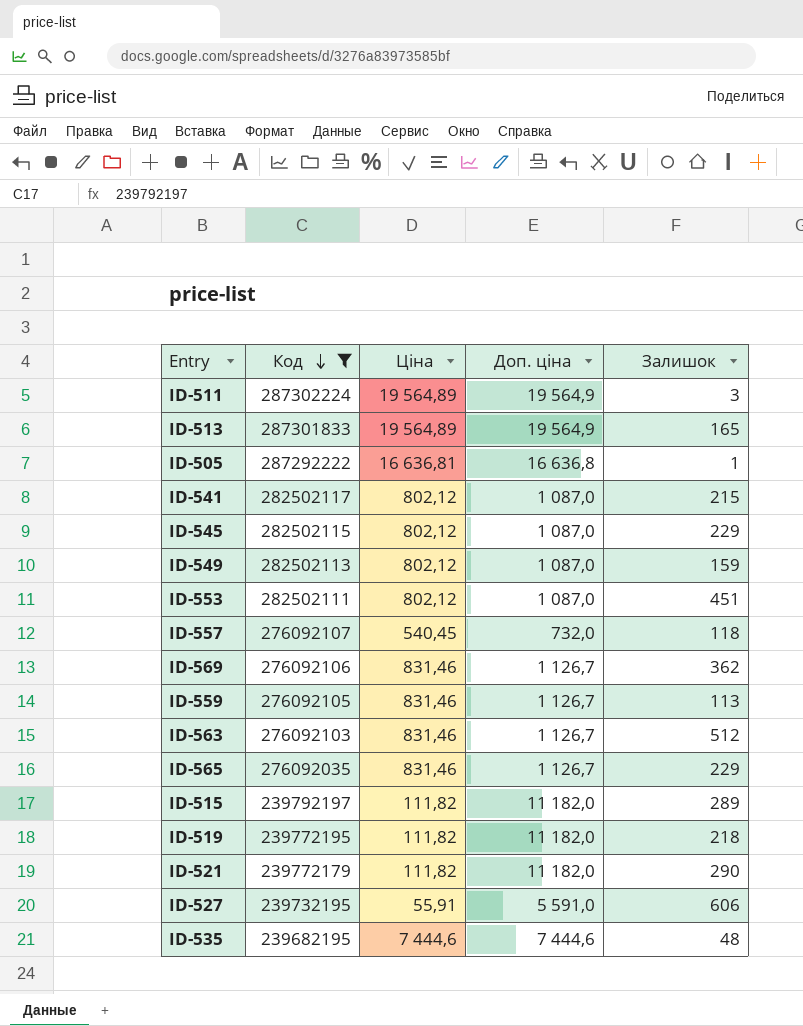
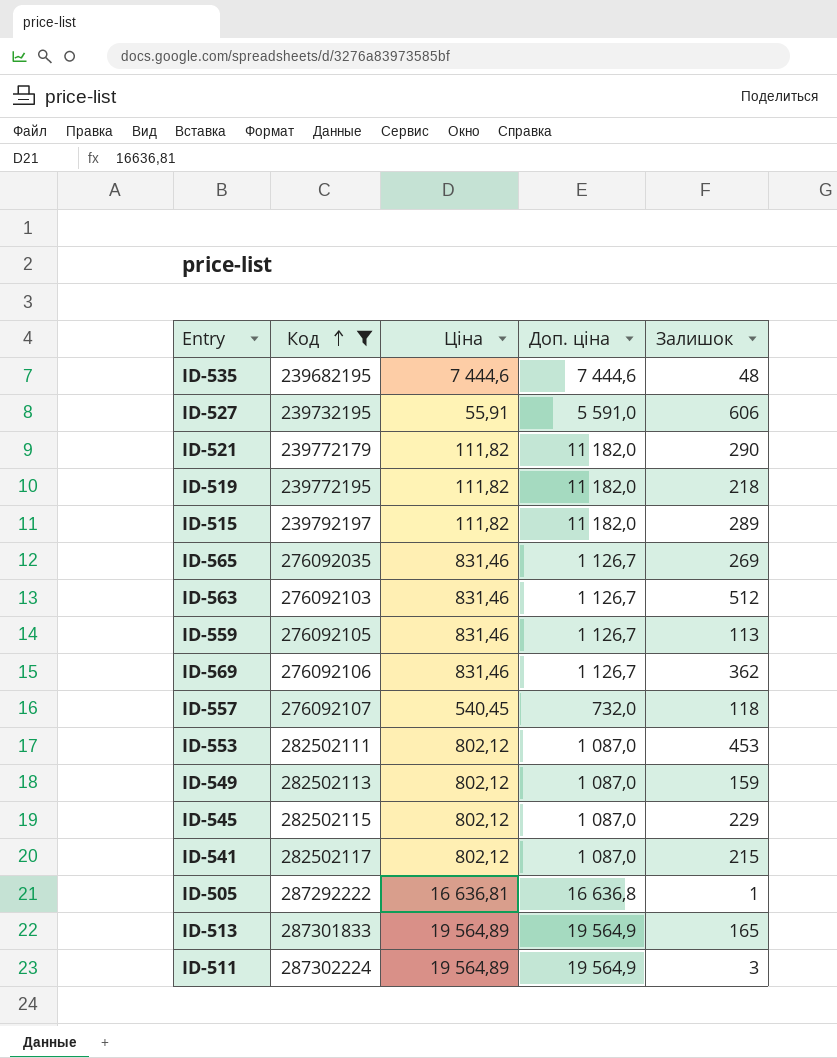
row order: Код descending -> Код ascending
ID-565 | Залишок: 229 -> 269
ID-553 | Залишок: 451 -> 453

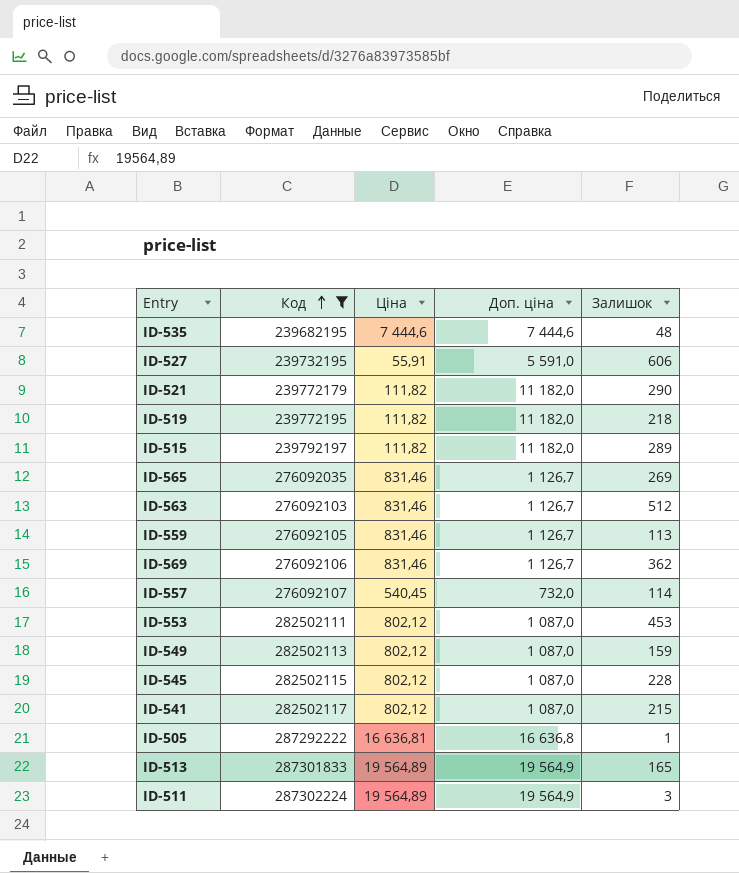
ID-557 | Залишок: 118 -> 114
ID-545 | Залишок: 229 -> 228

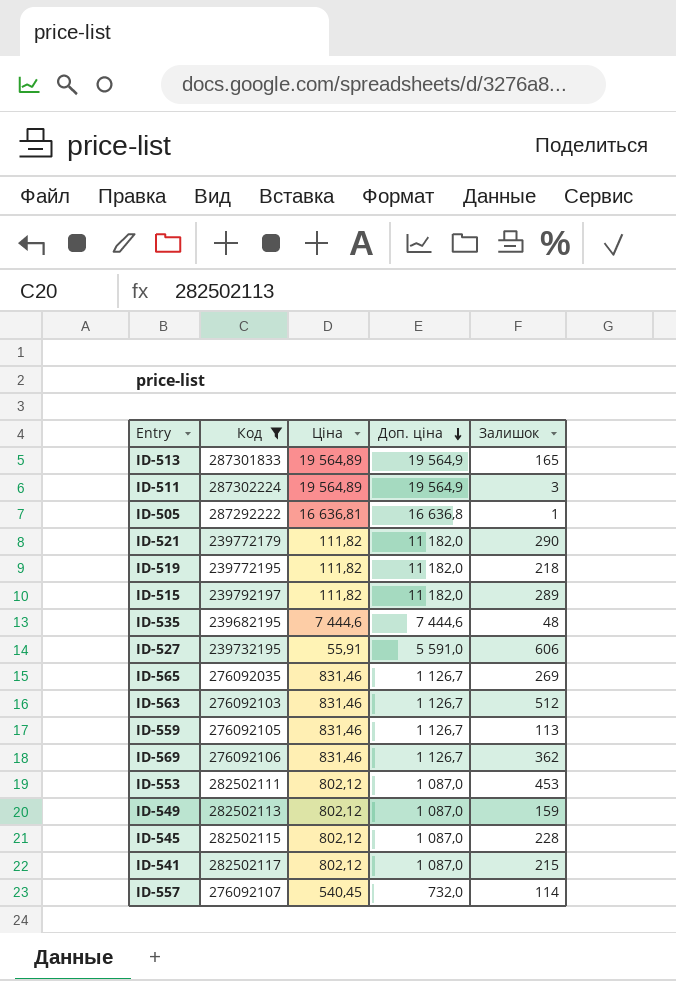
row order: Код ascending -> Доп. ціна descending

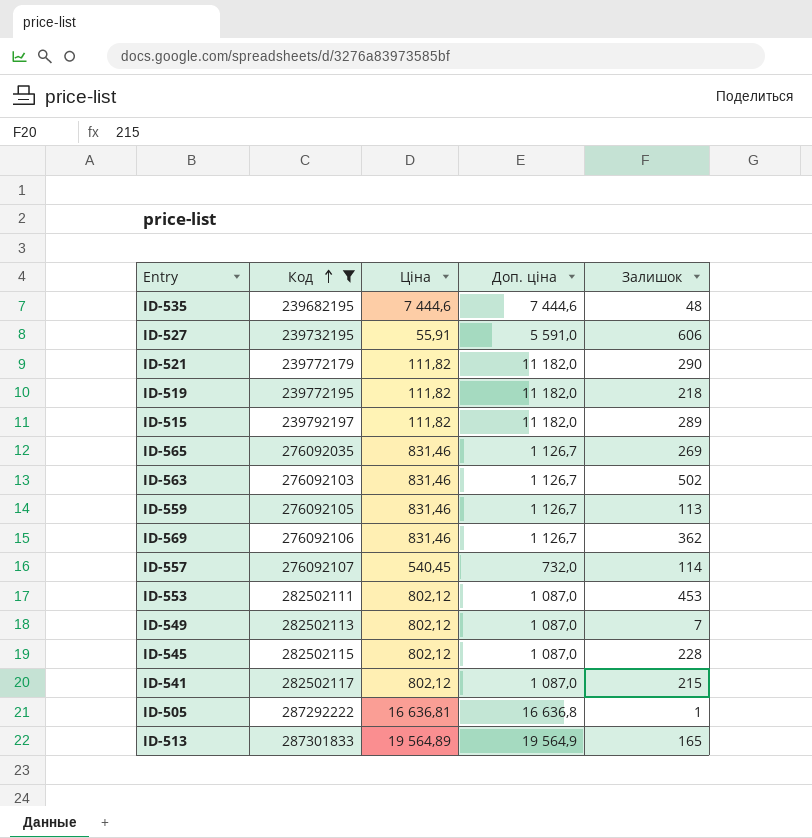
row order: Доп. ціна descending -> Код ascending
row ID-511: 287302224 | 19 564,89 | 19 564,9 | 3 -> none
ID-563 | Залишок: 512 -> 502
ID-549 | Залишок: 159 -> 7

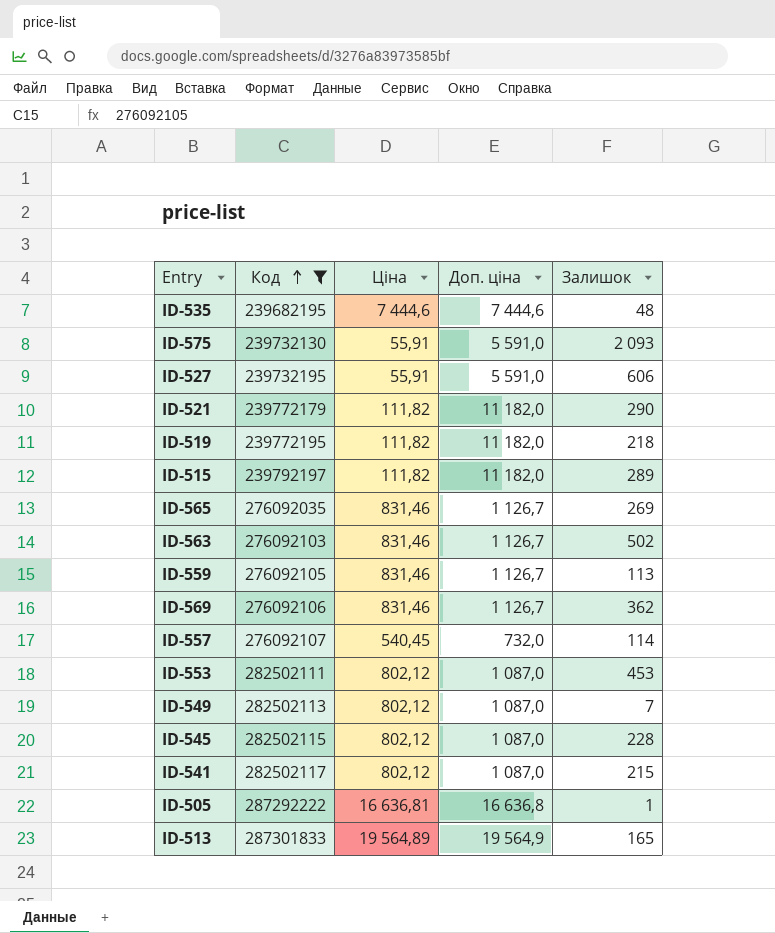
row ID-575: none -> 239732130 | 55,91 | 5 591,0 | 2 093

